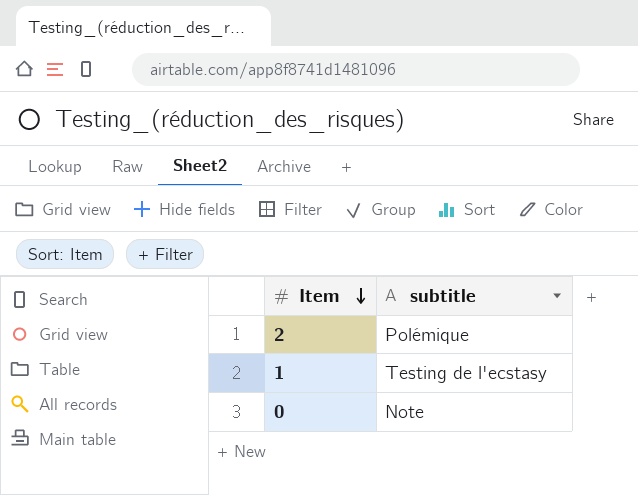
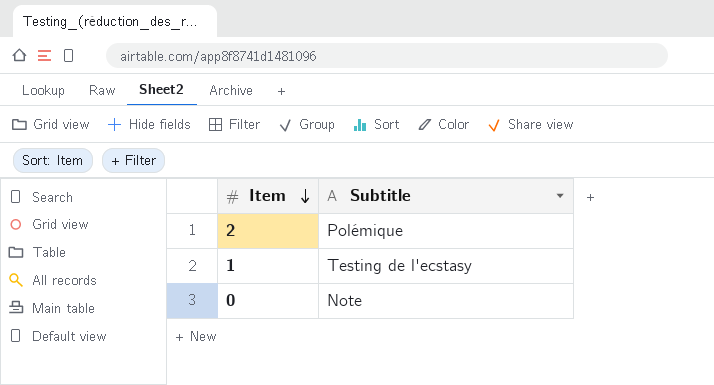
column name: subtitle -> Subtitle

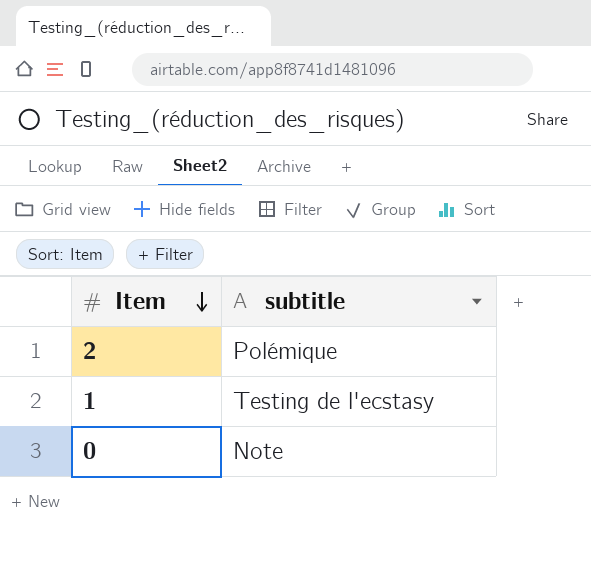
column name: Subtitle -> subtitle

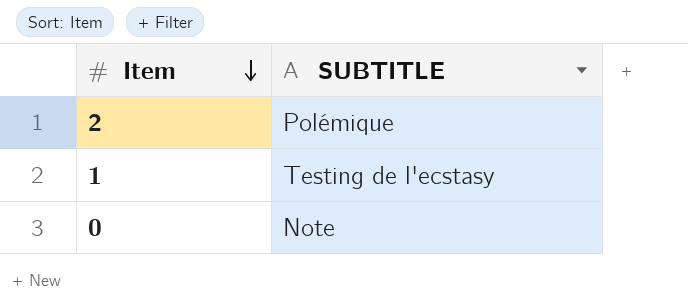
column name: subtitle -> SUBTITLE

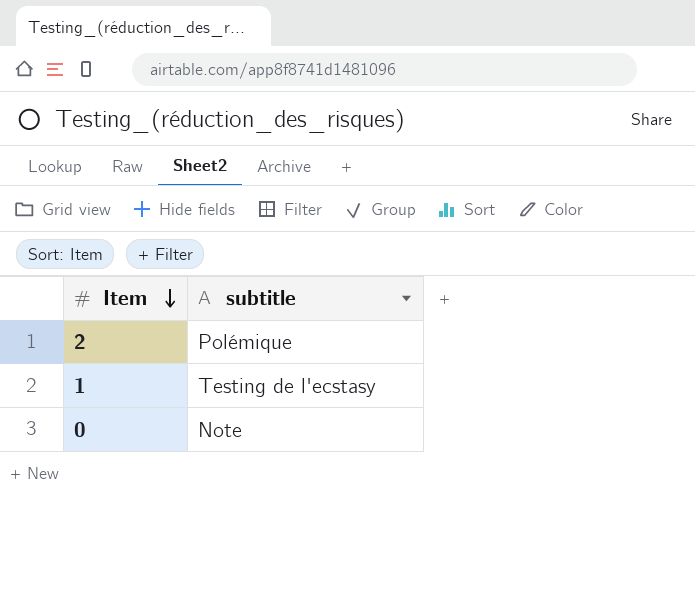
column name: SUBTITLE -> subtitle

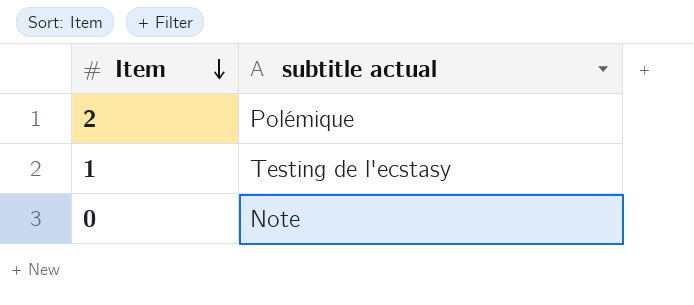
column name: subtitle -> subtitle actual

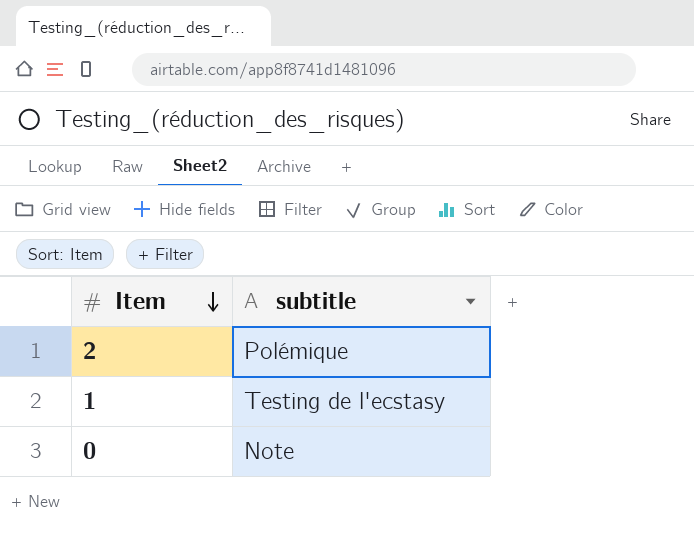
column name: subtitle actual -> subtitle

